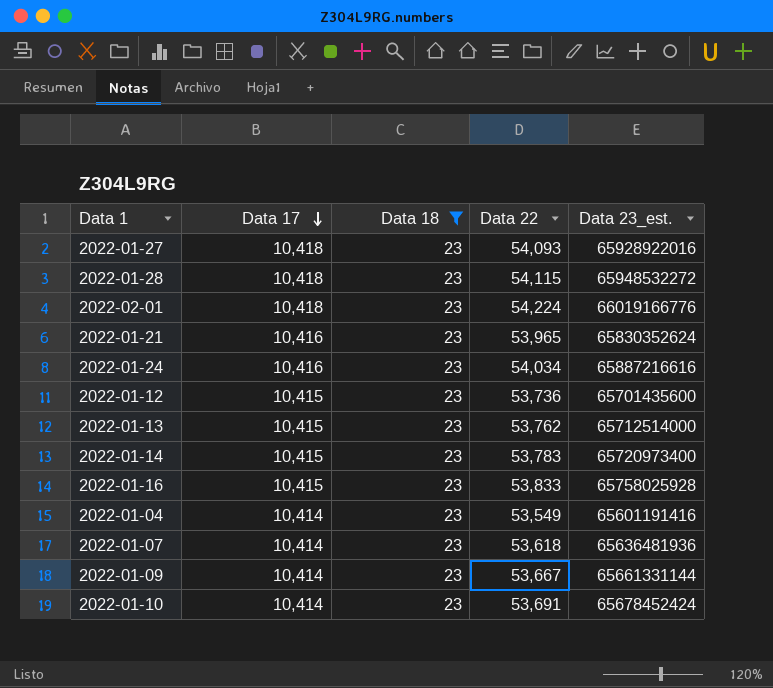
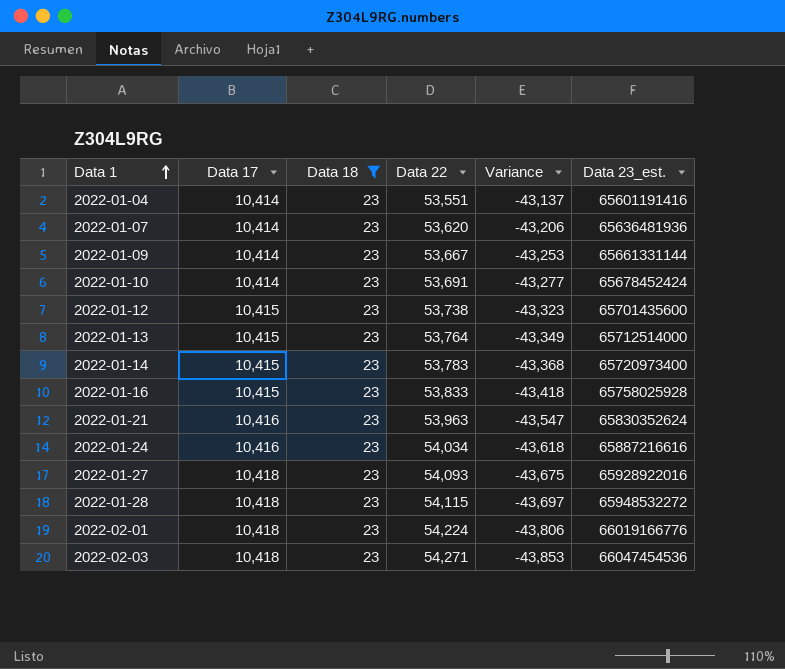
row order: Data 17 descending -> Data 1 ascending
column Variance | formula: none -> [Data 17] - [Data 22]
2022-01-04 | Data 22: 53,549 -> 53,551
2022-01-07 | Data 22: 53,618 -> 53,620
2022-01-12 | Data 22: 53,736 -> 53,738
2022-01-13 | Data 22: 53,762 -> 53,764
2022-01-21 | Data 22: 53,965 -> 53,963
row 2022-02-03: none -> 10,418 | 23 | 54,271 | -43,853 | 66047454536

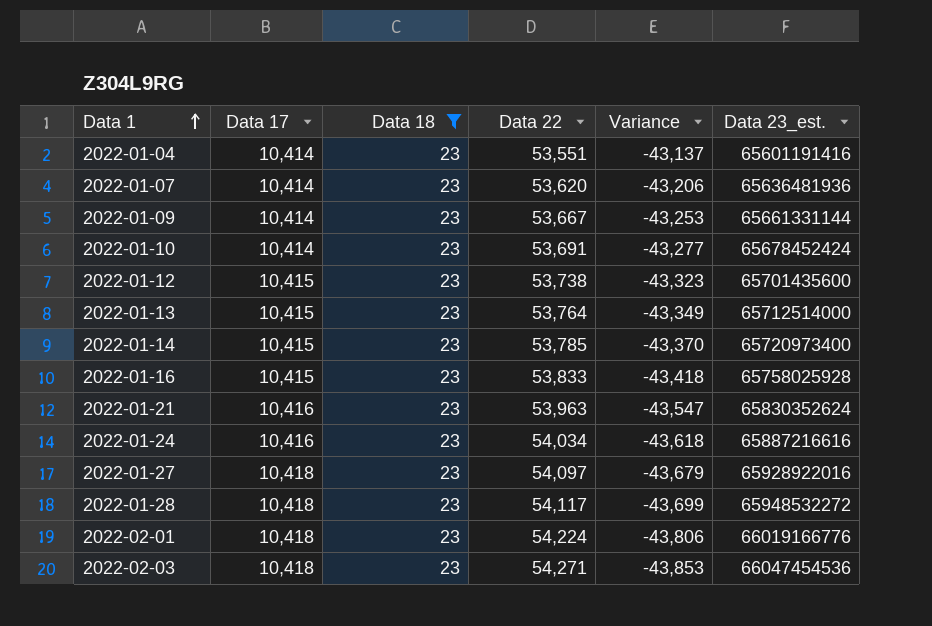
2022-01-14 | Data 22: 53,783 -> 53,785
2022-01-14 | Variance: -43,368 -> -43,370
2022-01-27 | Data 22: 54,093 -> 54,097
2022-01-27 | Variance: -43,675 -> -43,679
2022-01-28 | Data 22: 54,115 -> 54,117
2022-01-28 | Variance: -43,697 -> -43,699

